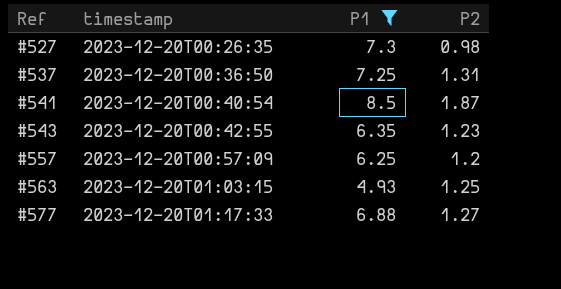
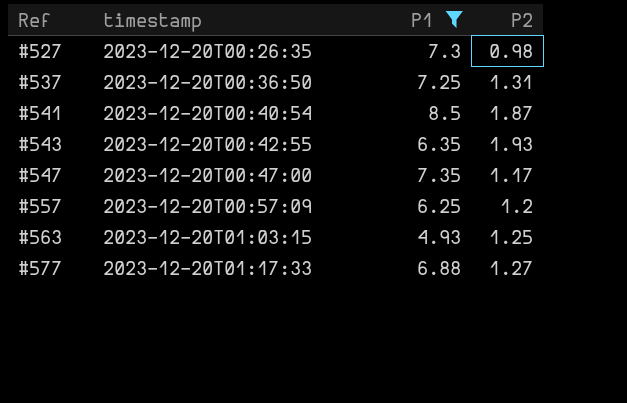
#543 | P2: 1.23 -> 1.93
row #547: none -> 2023-12-20T00:47:00 | 7.35 | 1.17

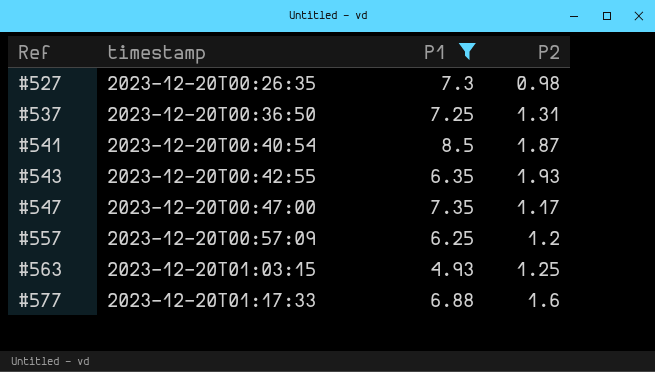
#577 | P2: 1.27 -> 1.6

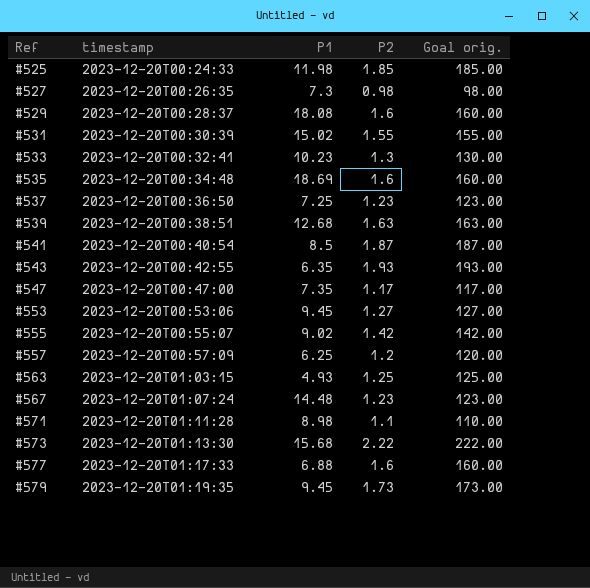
filter: P1 <= 8.5 -> none
column Goal orig. | formula: none -> [P2] * 100
#537 | P2: 1.31 -> 1.23

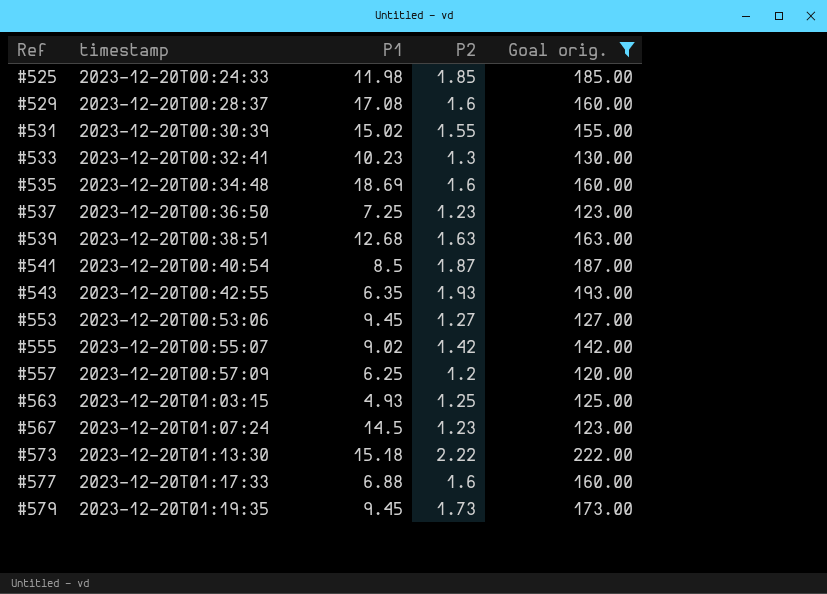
filter: none -> Goal orig. >= 120.00
#529 | P1: 18.08 -> 17.08
#567 | P1: 14.48 -> 14.5
#573 | P1: 15.68 -> 15.18

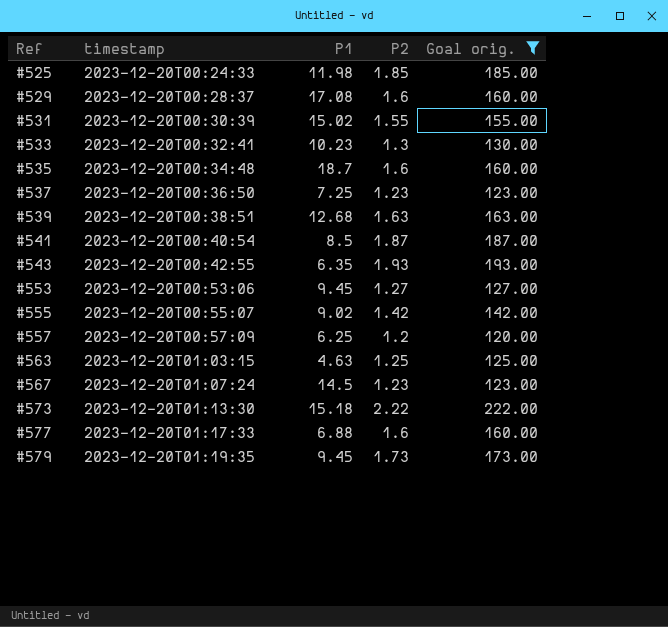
#535 | P1: 18.69 -> 18.7
#563 | P1: 4.93 -> 4.63

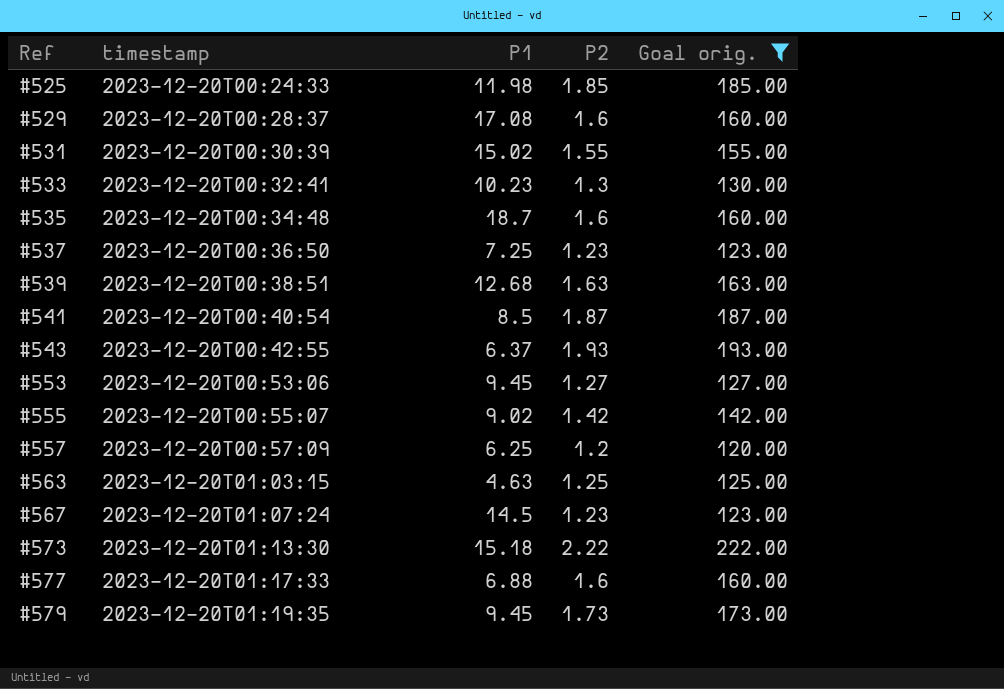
#543 | P1: 6.35 -> 6.37

